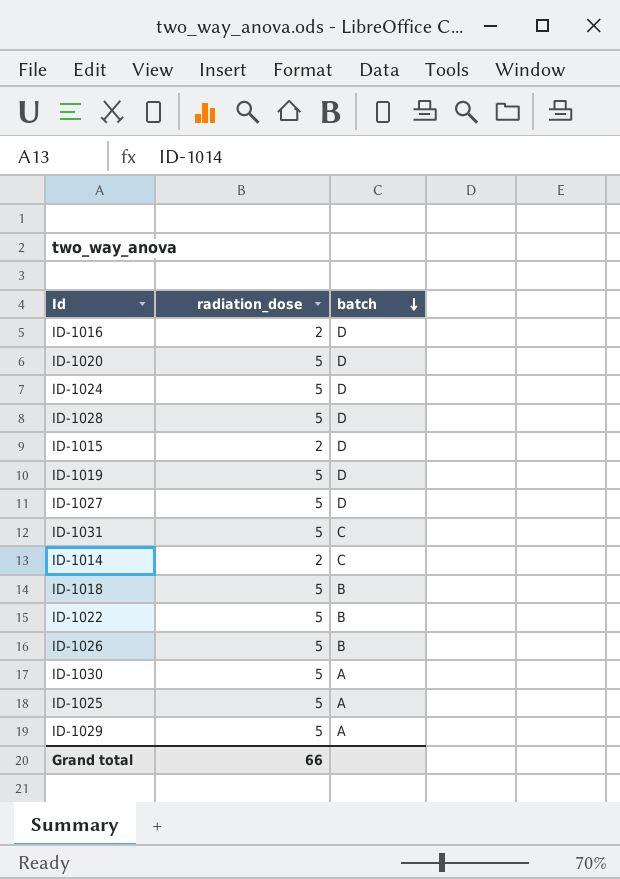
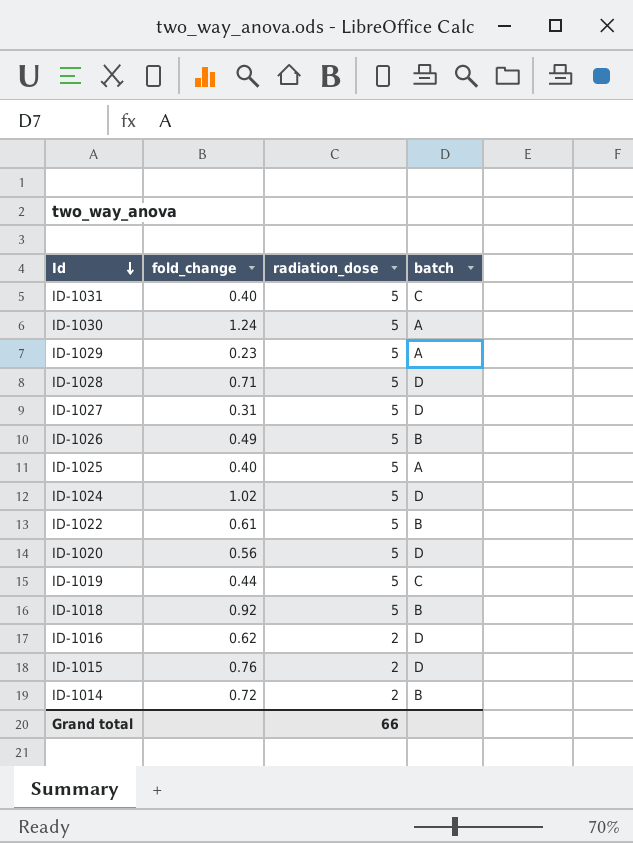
row order: batch descending -> Id descending
column fold_change | position: none -> 2
ID-1019 | batch: D -> C
ID-1014 | batch: C -> B

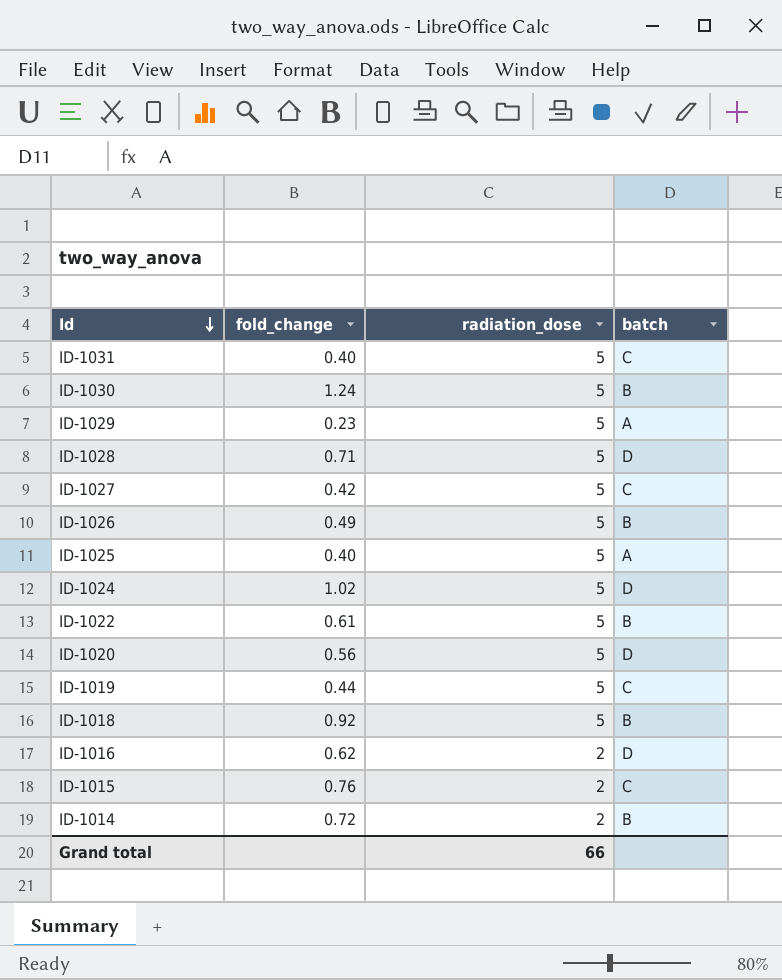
ID-1030 | batch: A -> B
ID-1027 | fold_change: 0.31 -> 0.42
ID-1027 | batch: D -> C
ID-1015 | batch: D -> C

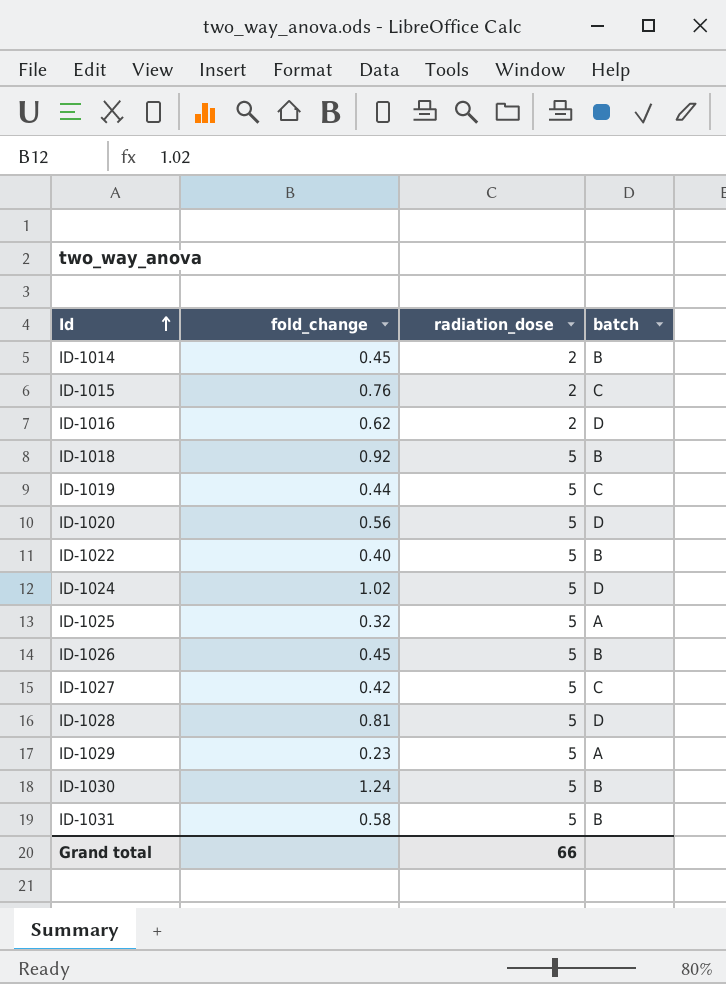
row order: Id descending -> Id ascending
ID-1014 | fold_change: 0.72 -> 0.45
ID-1022 | fold_change: 0.61 -> 0.40
ID-1025 | fold_change: 0.40 -> 0.32
ID-1026 | fold_change: 0.49 -> 0.45
ID-1028 | fold_change: 0.71 -> 0.81
ID-1031 | fold_change: 0.40 -> 0.58
ID-1031 | batch: C -> B

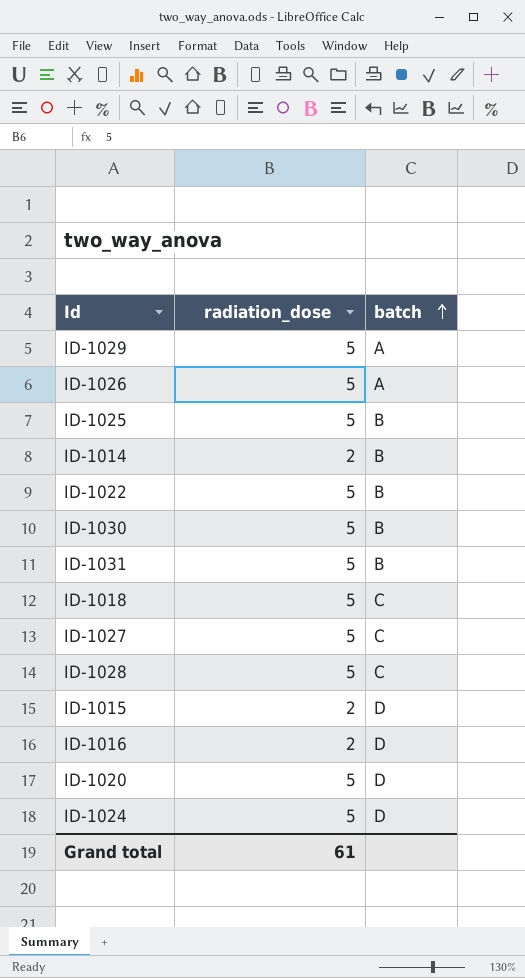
row order: Id ascending -> batch ascending
column fold_change | position: 2 -> none
row ID-1019: 0.44 | 5 | C -> none
ID-1026 | batch: B -> A
ID-1025 | batch: A -> B
ID-1018 | batch: B -> C
ID-1028 | batch: D -> C
ID-1015 | batch: C -> D
Grand total | radiation_dose: 66 -> 61

